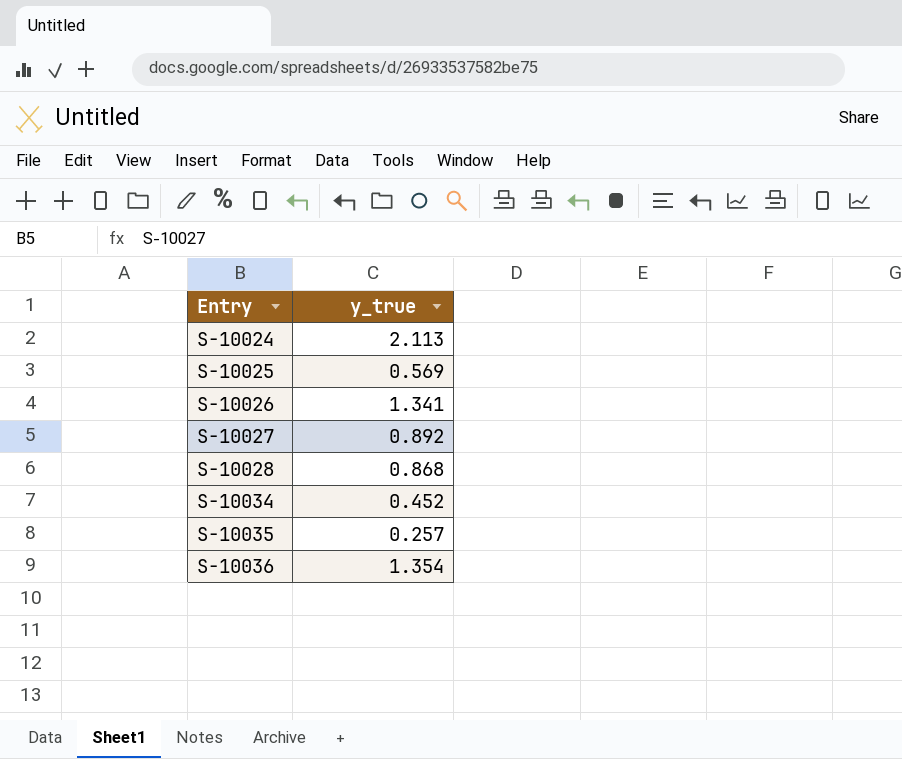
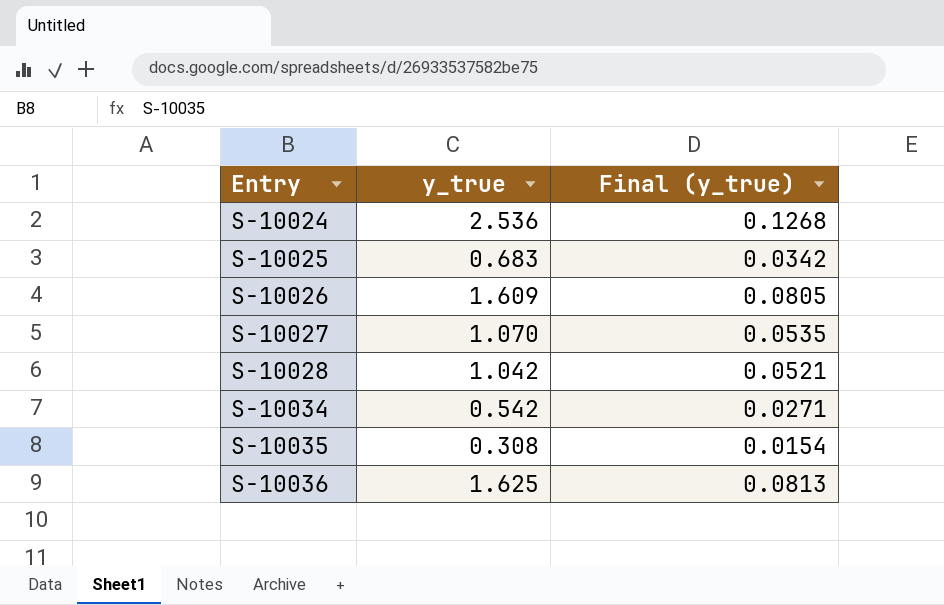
column Final (y_true) | formula: none -> [y_true] * 0.05
S-10024 | y_true: 2.113 -> 2.536
S-10025 | y_true: 0.569 -> 0.683
S-10026 | y_true: 1.341 -> 1.609
S-10027 | y_true: 0.892 -> 1.070
S-10028 | y_true: 0.868 -> 1.042
S-10034 | y_true: 0.452 -> 0.542
S-10035 | y_true: 0.257 -> 0.308
S-10036 | y_true: 1.354 -> 1.625

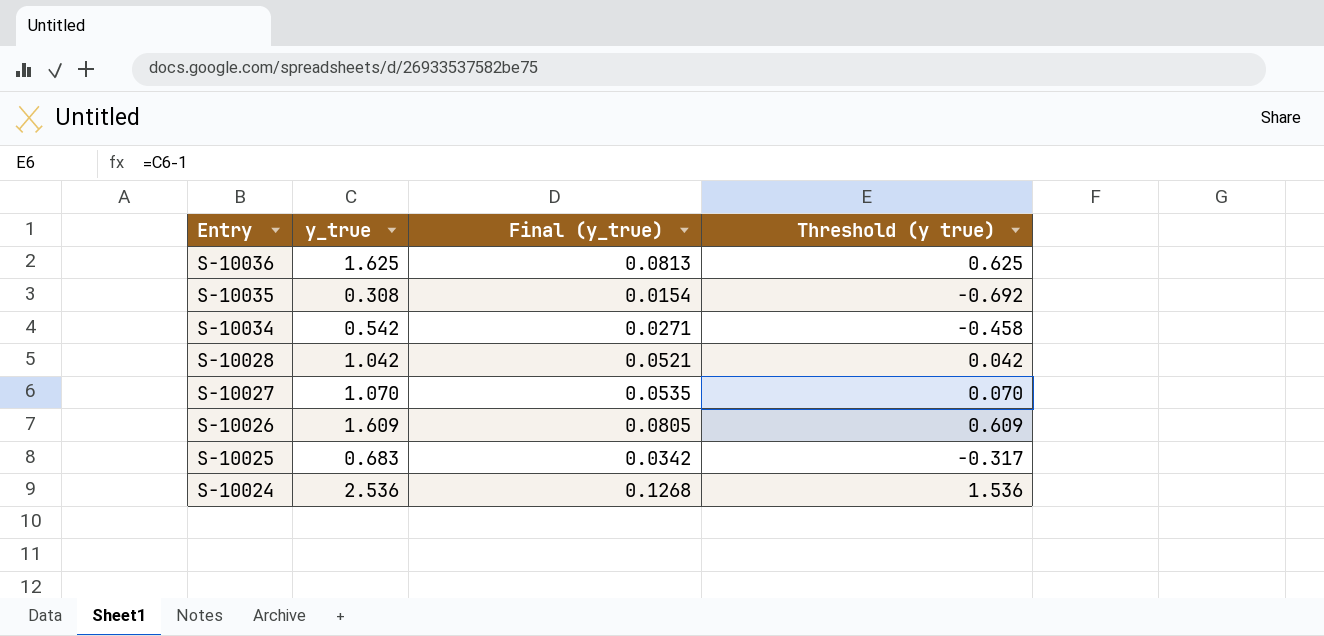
row order: Entry ascending -> Entry descending
column Threshold (y true) | formula: none -> [y_true] - 1

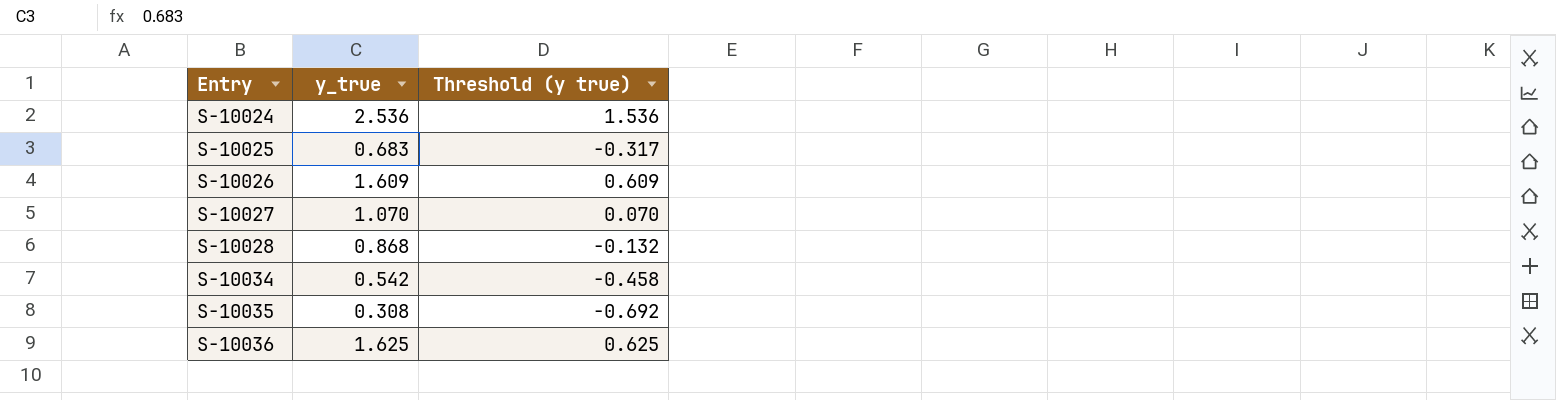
row order: Entry descending -> Entry ascending
column Final (y_true) | formula: [y_true] * 0.05 -> none
S-10028 | y_true: 1.042 -> 0.868
S-10028 | Threshold (y true): 0.042 -> -0.132

